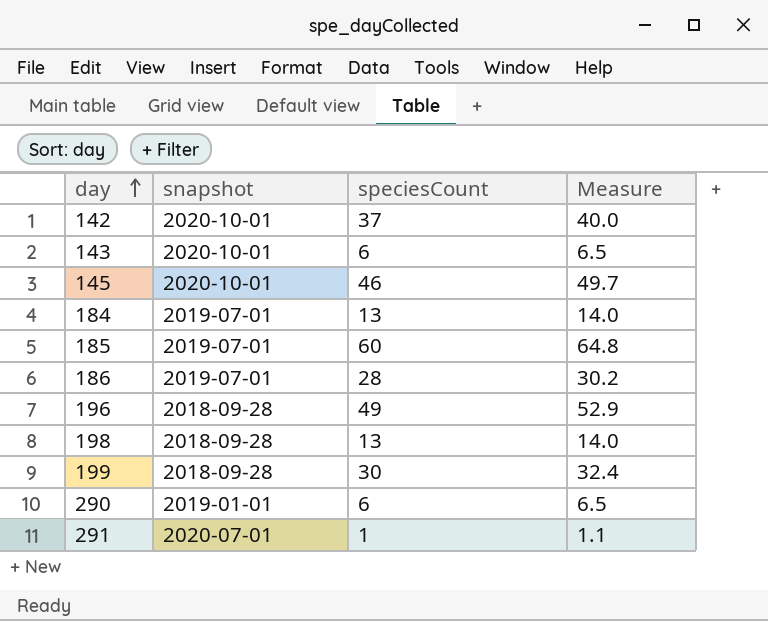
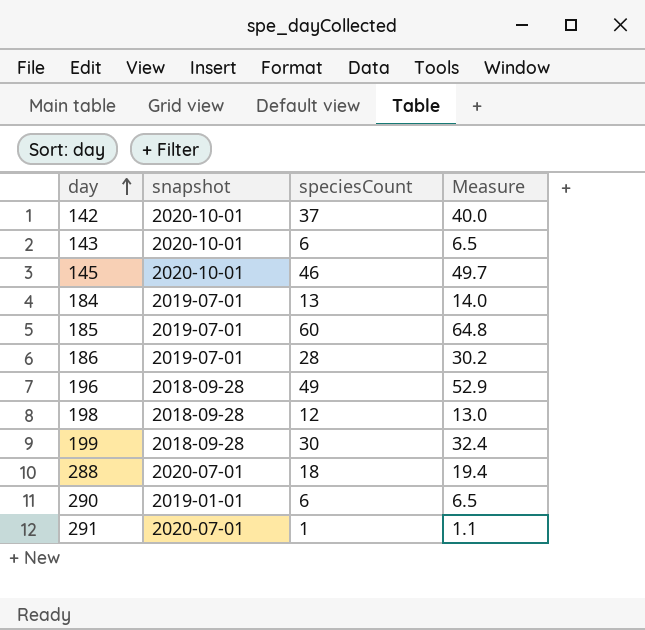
198 | speciesCount: 13 -> 12
198 | Measure: 14.0 -> 13.0
row 288: none -> 2020-07-01 | 18 | 19.4

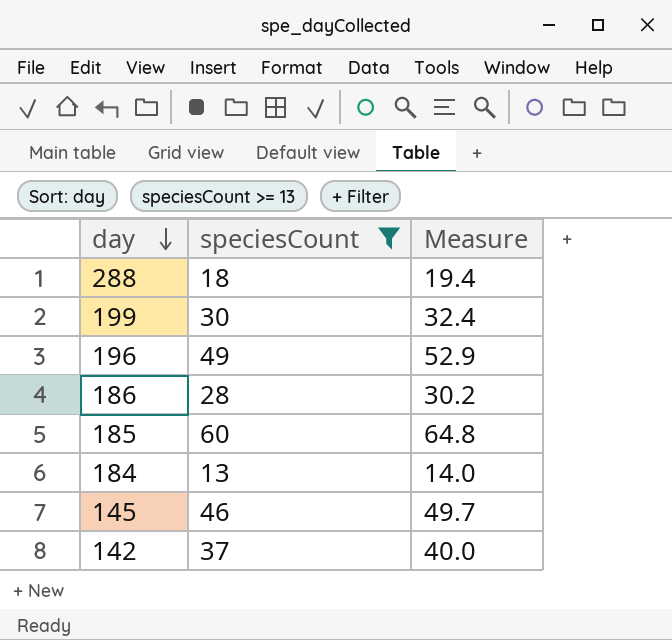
filter: none -> speciesCount >= 13
row order: day ascending -> day descending
column snapshot | position: 2 -> none

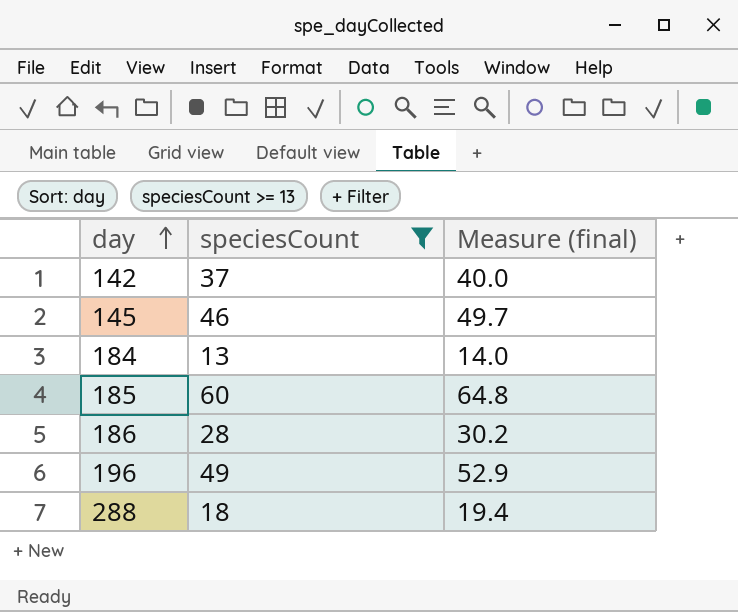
row order: day descending -> day ascending
column name: Measure -> Measure (final)
row 199: 30 | 32.4 -> none

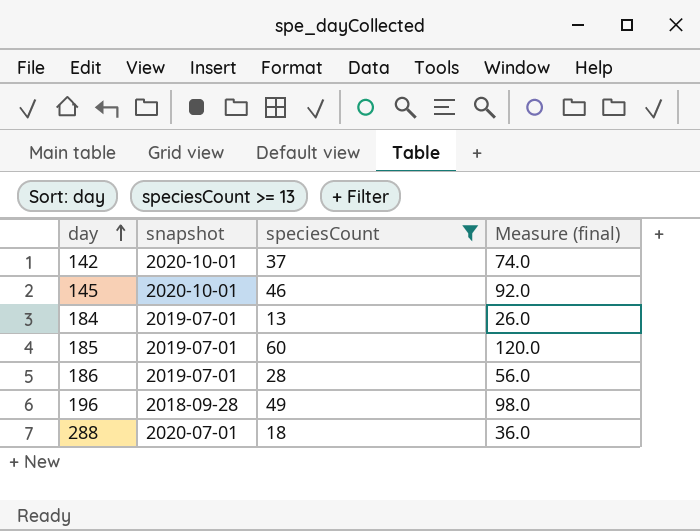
column snapshot | position: none -> 2
column Measure (final) | formula: [speciesCount] * 1.08 -> [speciesCount] * 2

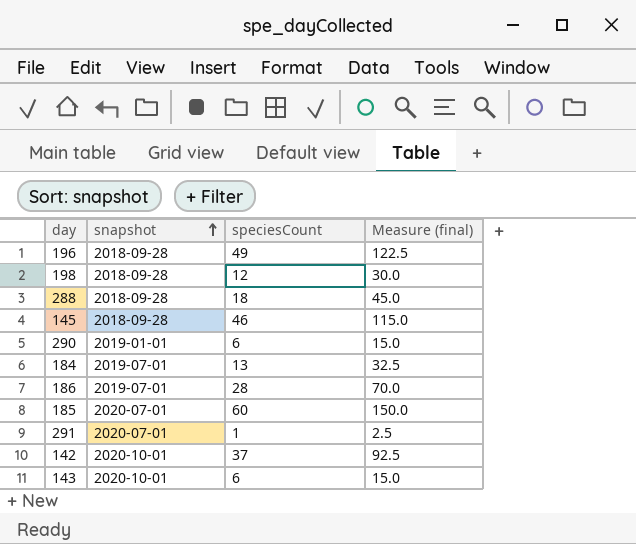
filter: speciesCount >= 13 -> none
row order: day ascending -> snapshot ascending
column Measure (final) | formula: [speciesCount] * 2 -> [speciesCount] * 2.5
288 | snapshot: 2020-07-01 -> 2018-09-28
145 | snapshot: 2020-10-01 -> 2018-09-28
185 | snapshot: 2019-07-01 -> 2020-07-01

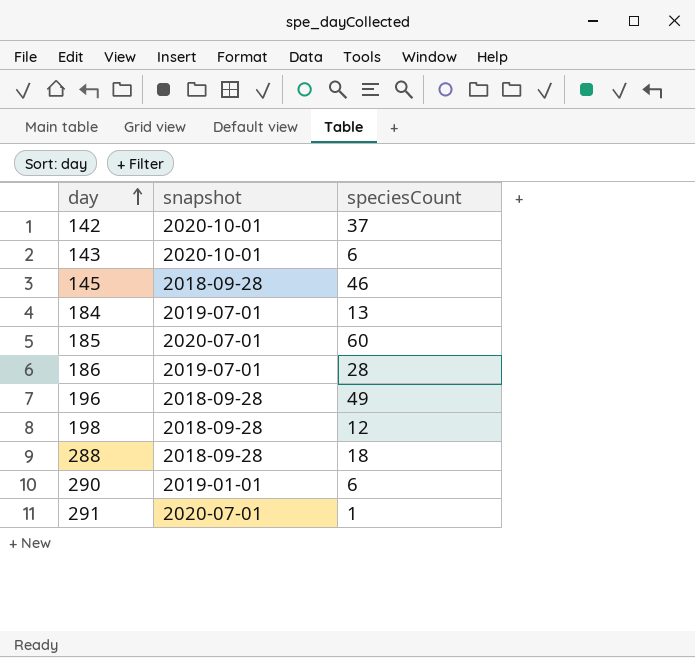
row order: snapshot ascending -> day ascending
column Measure (final) | formula: [speciesCount] * 2.5 -> none

